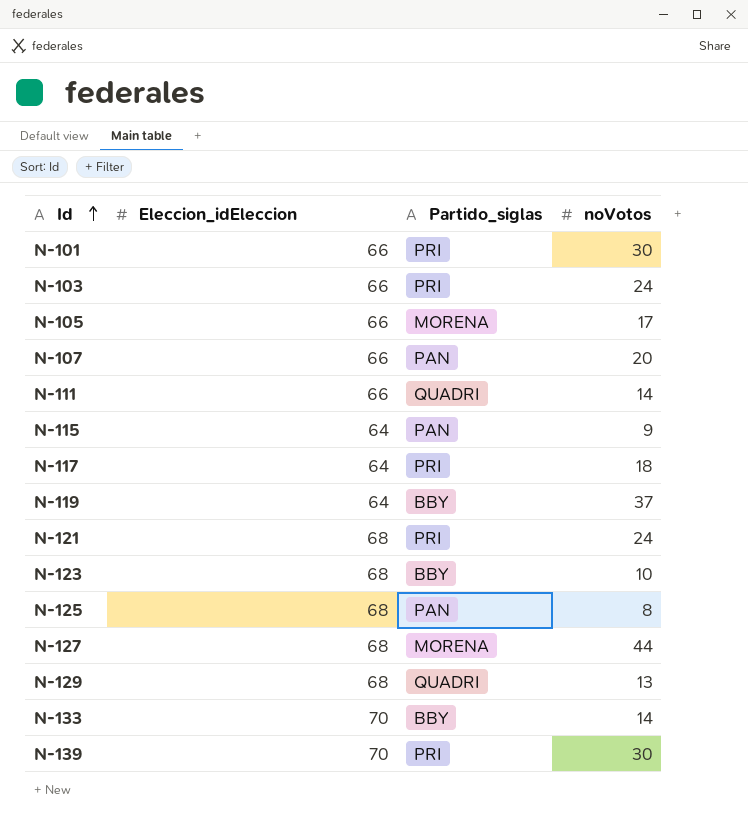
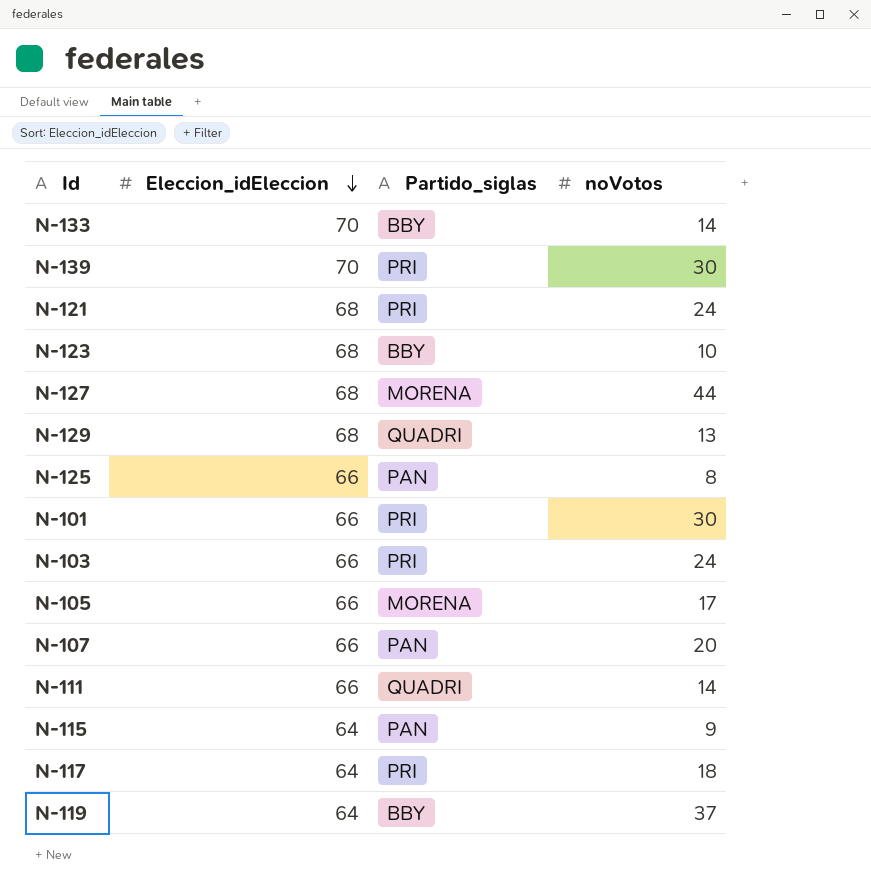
row order: Id ascending -> Eleccion_idEleccion descending
N-125 | Eleccion_idEleccion: 68 -> 66

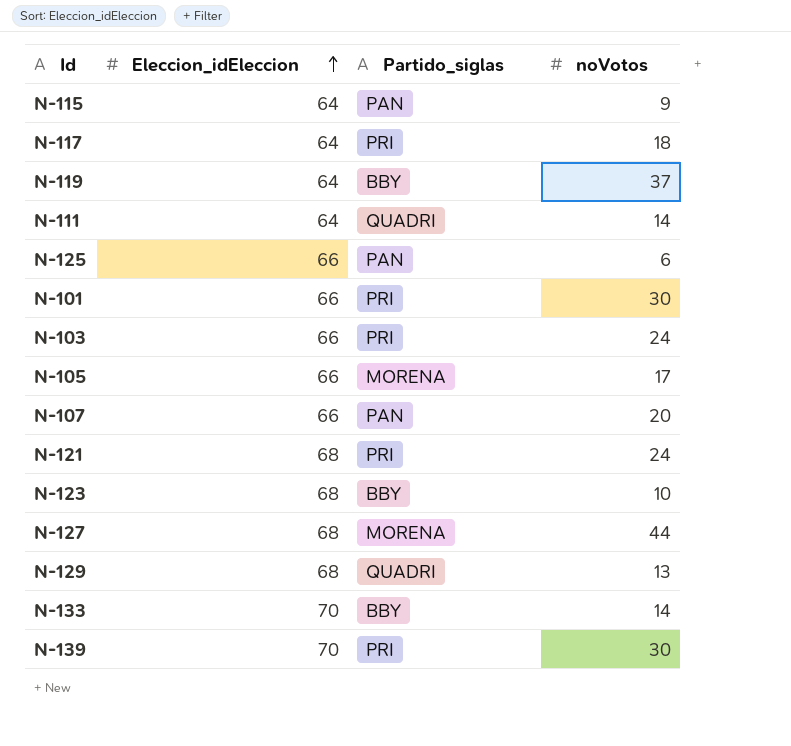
row order: Eleccion_idEleccion descending -> Eleccion_idEleccion ascending
N-111 | Eleccion_idEleccion: 66 -> 64
N-125 | noVotos: 8 -> 6

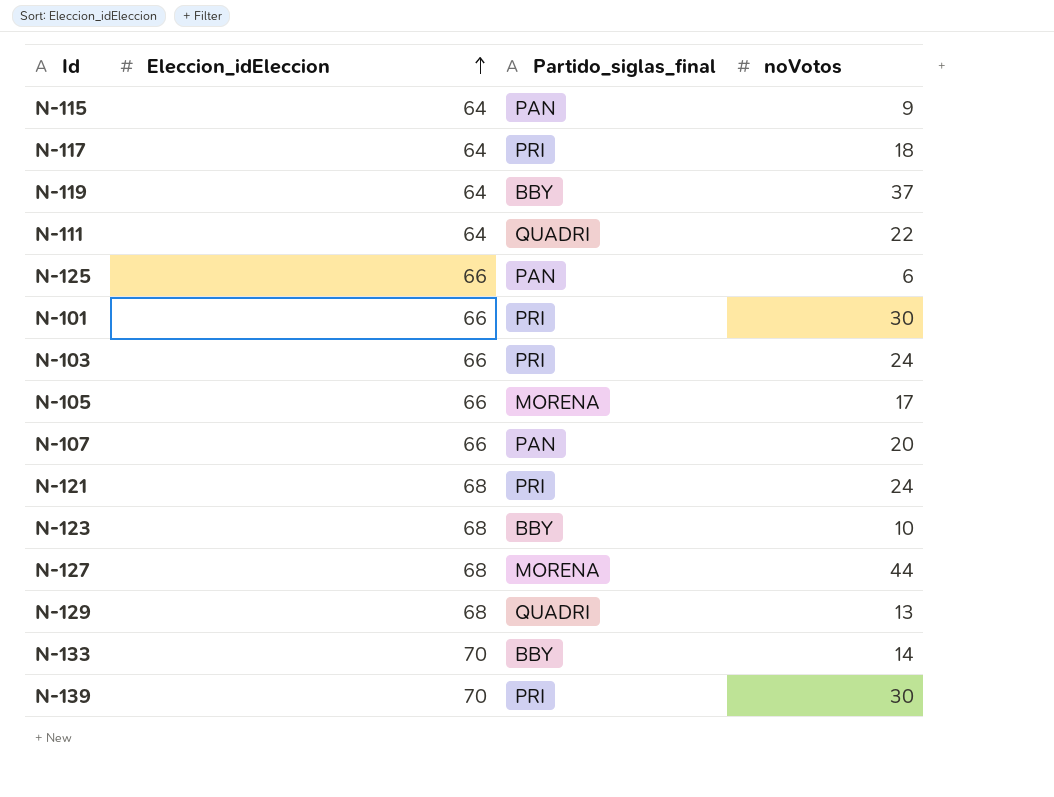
column name: Partido_siglas -> Partido_siglas_final
N-111 | noVotos: 14 -> 22

